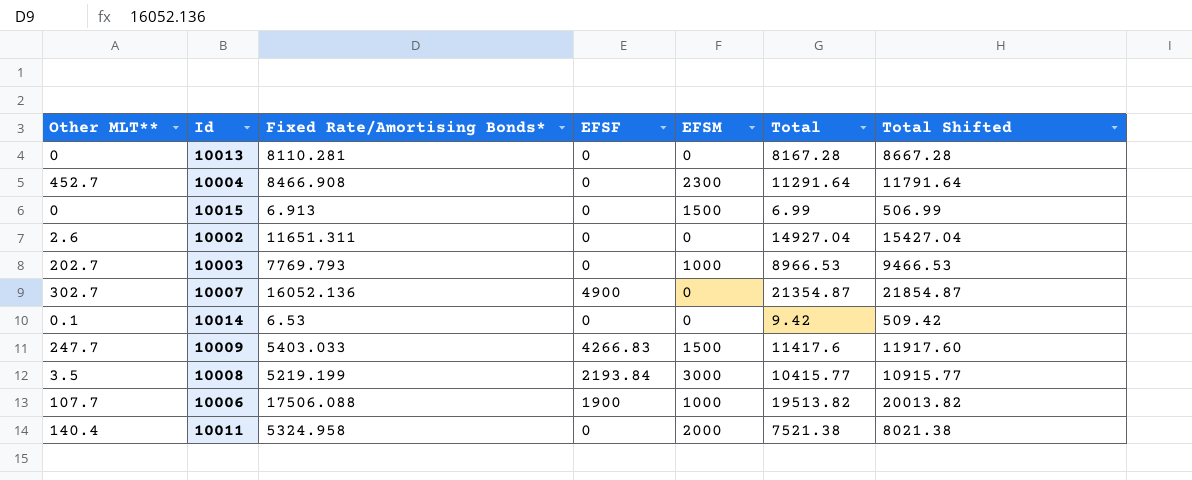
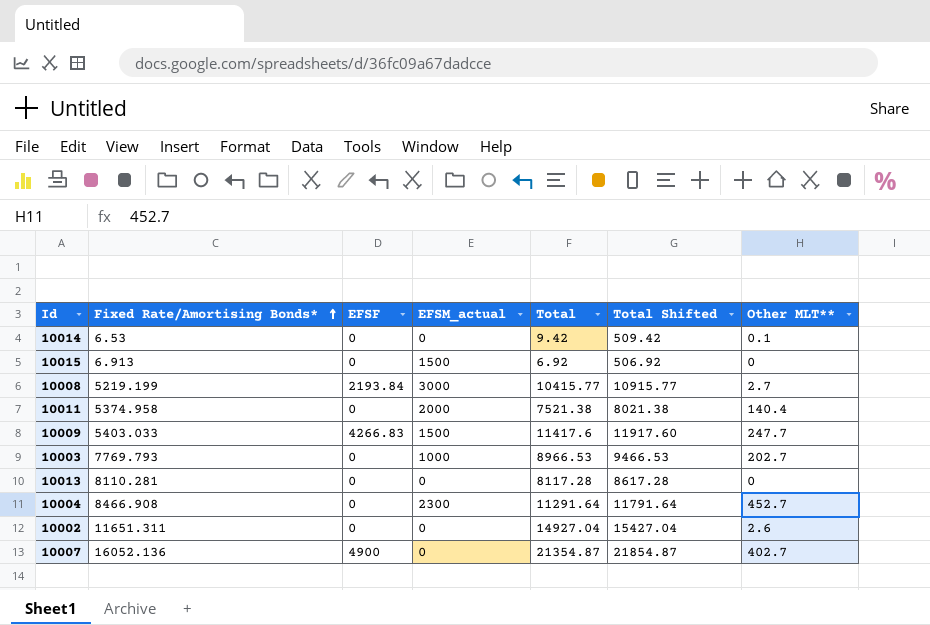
row order: none -> Fixed Rate/Amortising Bonds* ascending
column name: EFSM -> EFSM_actual
column Other MLT** | position: 1 -> 7
row 10006: 107.7 | 17506.088 | 1900 | 1000 | 19513.82 | 20013.82 -> none
10015 | Total: 6.99 -> 6.92
10015 | Total Shifted: 506.99 -> 506.92
10008 | Other MLT**: 3.5 -> 2.7
10011 | Fixed Rate/Amortising Bonds*: 5324.958 -> 5374.958
10013 | Total: 8167.28 -> 8117.28
10013 | Total Shifted: 8667.28 -> 8617.28
10007 | Other MLT**: 302.7 -> 402.7

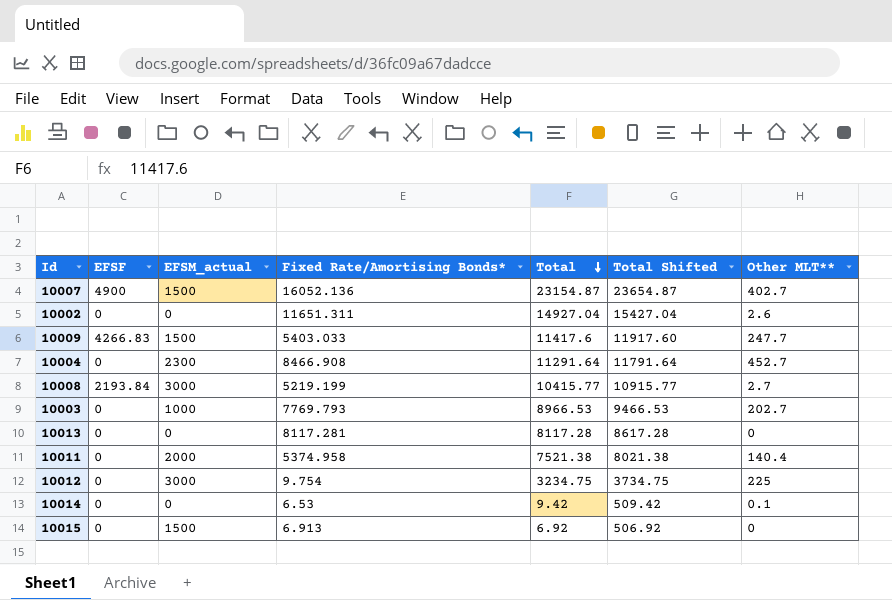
row order: Fixed Rate/Amortising Bonds* ascending -> Total descending
column Fixed Rate/Amortising Bonds* | position: 2 -> 4
10007 | EFSM_actual: 0 -> 1500
10007 | Total: 21354.87 -> 23154.87
10007 | Total Shifted: 21854.87 -> 23654.87
10013 | Fixed Rate/Amortising Bonds*: 8110.281 -> 8117.281
row 10012: none -> 0 | 3000 | 9.754 | 3234.75 | 3734.75 | 225

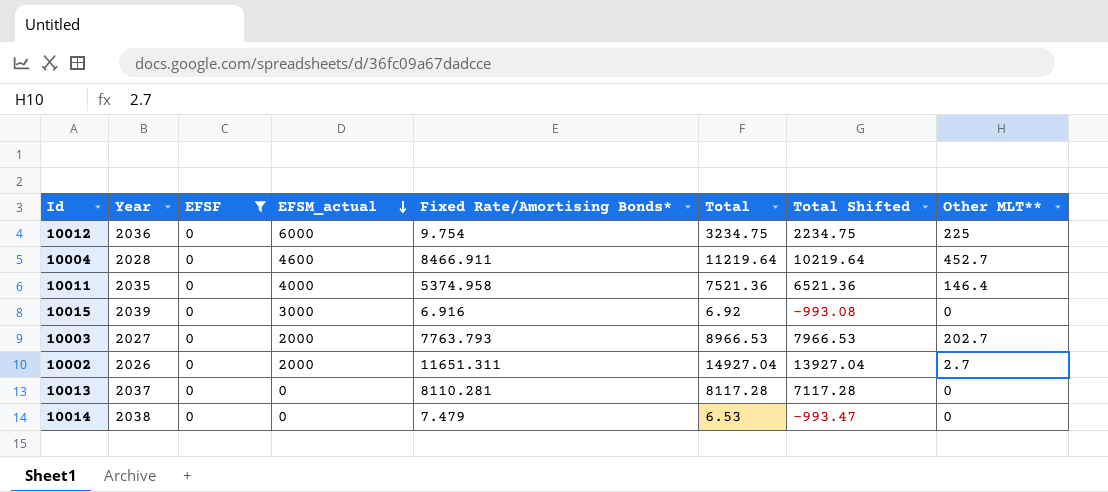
filter: none -> EFSF = 0
row order: Total descending -> EFSM_actual descending
column Year | position: none -> 2
column Total Shifted | formula: [Total] + 500 -> [Total] - 1000
10012 | EFSM_actual: 3000 -> 6000
10004 | EFSM_actual: 2300 -> 4600
10004 | Fixed Rate/Amortising Bonds*: 8466.908 -> 8466.911
10004 | Total: 11291.64 -> 11219.64
10011 | EFSM_actual: 2000 -> 4000
10011 | Total: 7521.38 -> 7521.36
10011 | Other MLT**: 140.4 -> 146.4
10015 | EFSM_actual: 1500 -> 3000
10015 | Fixed Rate/Amortising Bonds*: 6.913 -> 6.916
10003 | EFSM_actual: 1000 -> 2000
10003 | Fixed Rate/Amortising Bonds*: 7769.793 -> 7763.793
10002 | EFSM_actual: 0 -> 2000
10002 | Other MLT**: 2.6 -> 2.7
10013 | Fixed Rate/Amortising Bonds*: 8117.281 -> 8110.281
10014 | Fixed Rate/Amortising Bonds*: 6.53 -> 7.479
10014 | Total: 9.42 -> 6.53
10014 | Other MLT**: 0.1 -> 0

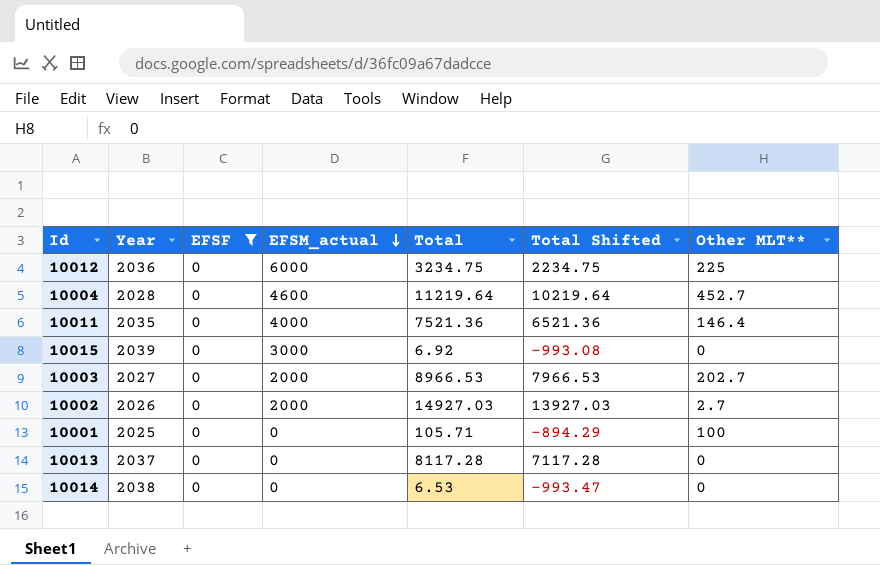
column Fixed Rate/Amortising Bonds* | position: 5 -> none
10002 | Total: 14927.04 -> 14927.03
10002 | Total Shifted: 13927.04 -> 13927.03
row 10001: none -> 2025 | 0 | 0 | 105.71 | -894.29 | 100

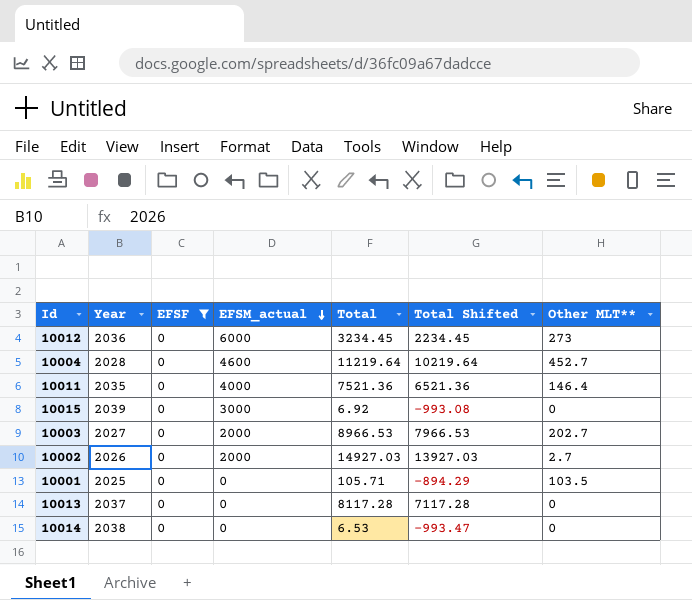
10012 | Total: 3234.75 -> 3234.45
10012 | Total Shifted: 2234.75 -> 2234.45
10012 | Other MLT**: 225 -> 273
10001 | Other MLT**: 100 -> 103.5

